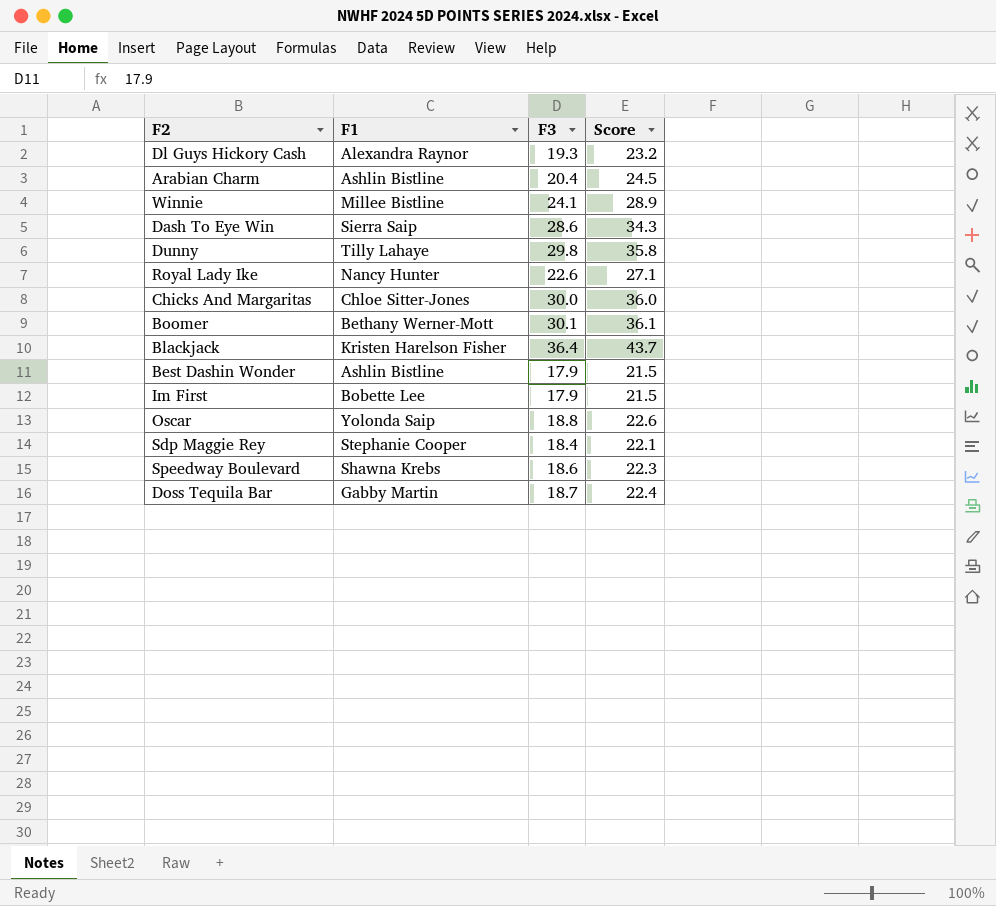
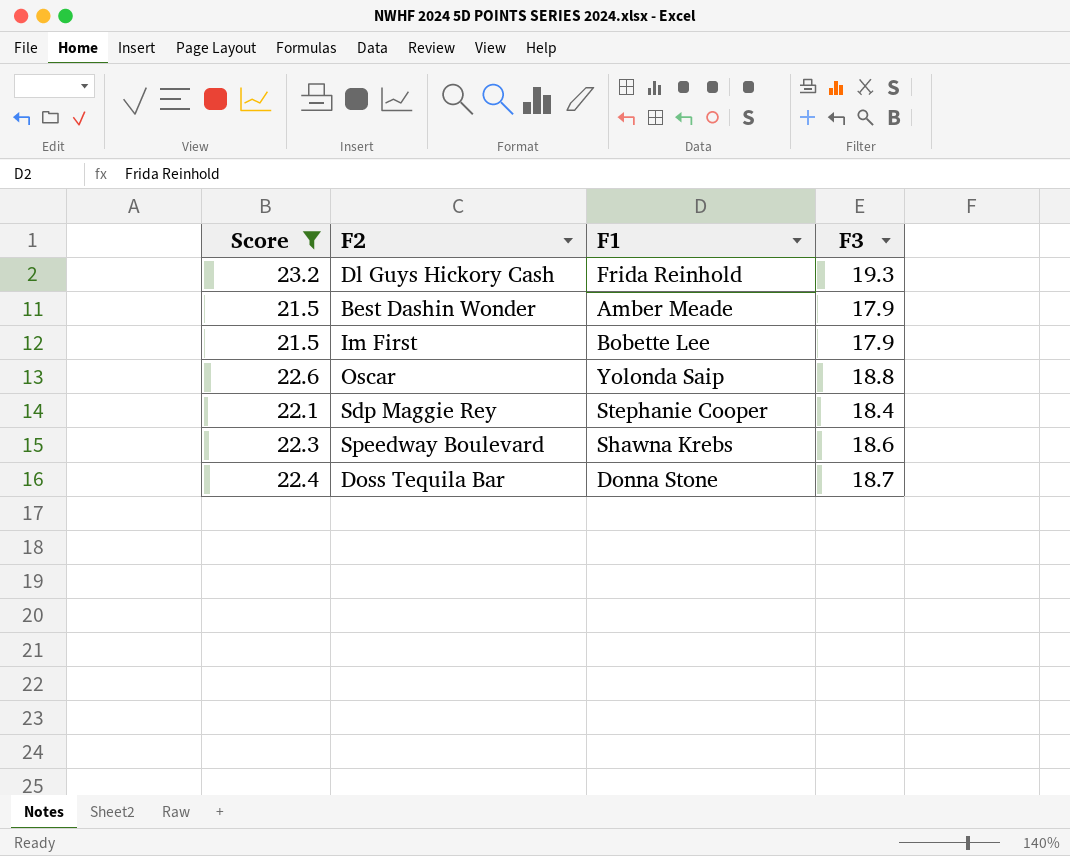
filter: none -> Score <= 23.2
column Score | position: 4 -> 1
Dl Guys Hickory Cash | F1: Alexandra Raynor -> Frida Reinhold
Best Dashin Wonder | F1: Ashlin Bistline -> Amber Meade
Doss Tequila Bar | F1: Gabby Martin -> Donna Stone

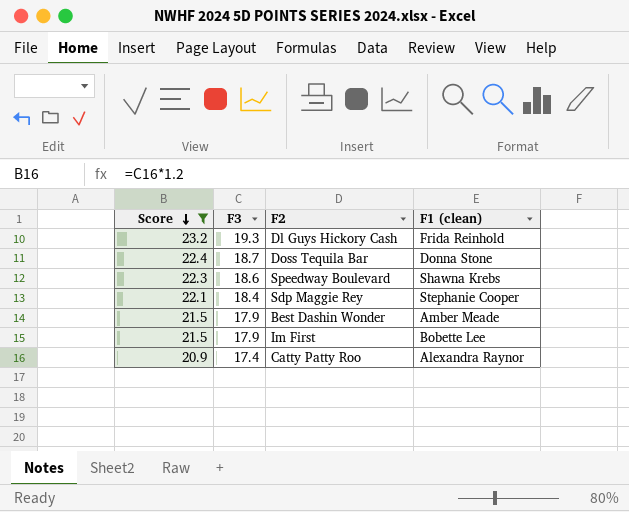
row order: none -> Score descending
column F3 | position: 4 -> 2
column name: F1 -> F1 (clean)
row Oscar: 22.6 | Yolonda Saip | 18.8 -> none
row Catty Patty Roo: none -> 20.9 | 17.4 | Alexandra Raynor

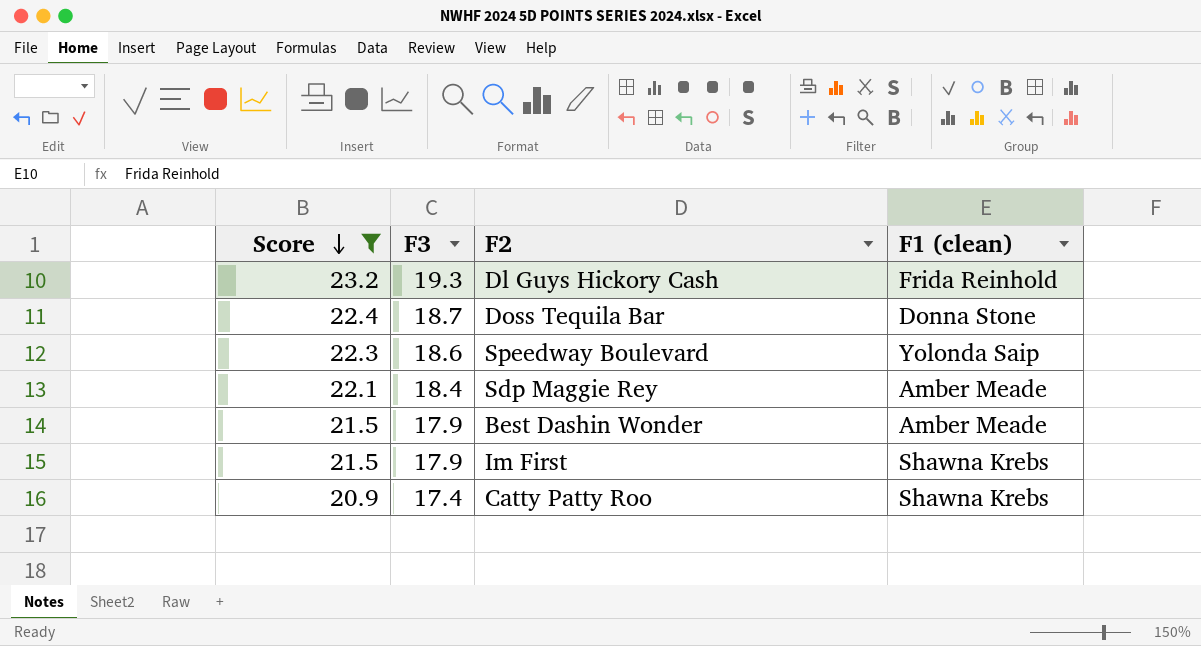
Speedway Boulevard | F1 (clean): Shawna Krebs -> Yolonda Saip
Sdp Maggie Rey | F1 (clean): Stephanie Cooper -> Amber Meade
Im First | F1 (clean): Bobette Lee -> Shawna Krebs
Catty Patty Roo | F1 (clean): Alexandra Raynor -> Shawna Krebs

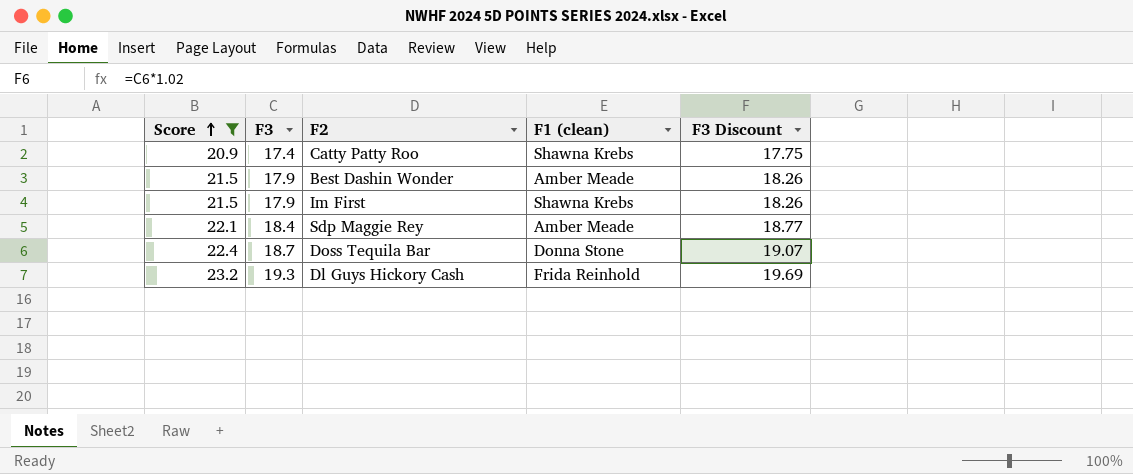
row order: Score descending -> Score ascending
column F3 Discount | formula: none -> [F3] * 1.02
row Speedway Boulevard: 22.3 | 18.6 | Yolonda Saip -> none

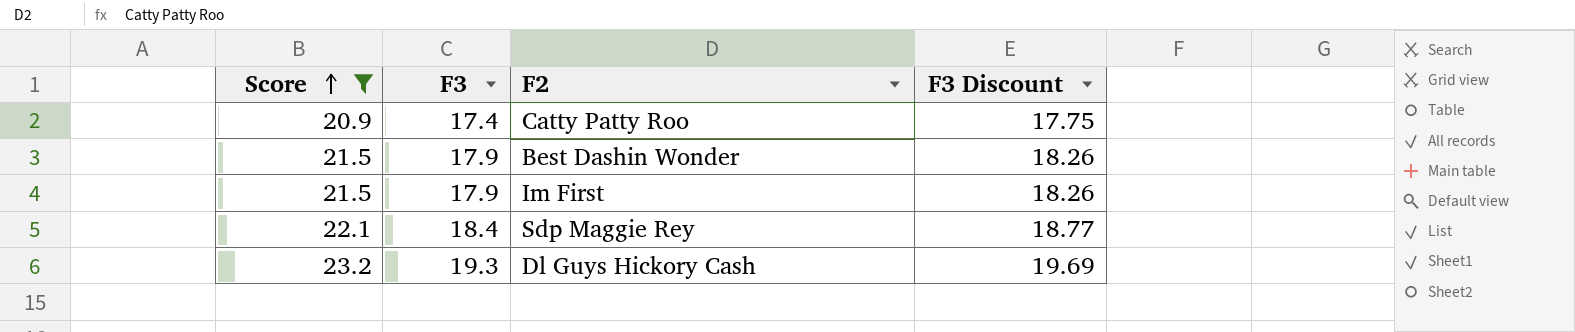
column F1 (clean) | position: 4 -> none
row Doss Tequila Bar: 22.4 | 18.7 | Donna Stone | 19.07 -> none

